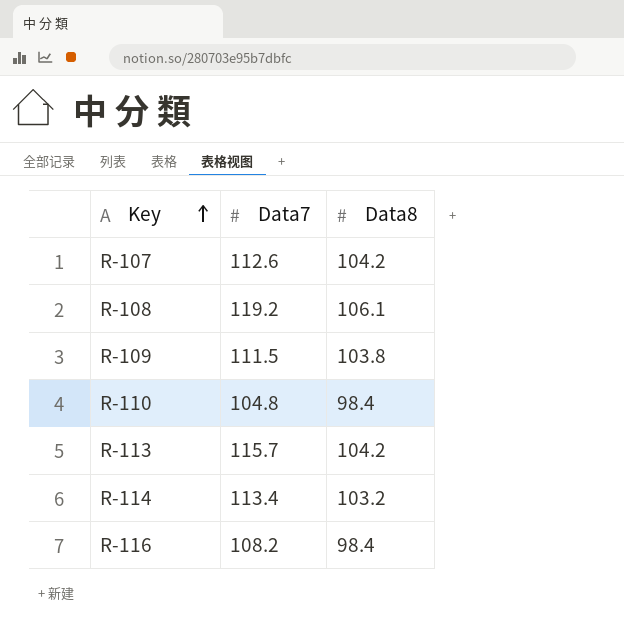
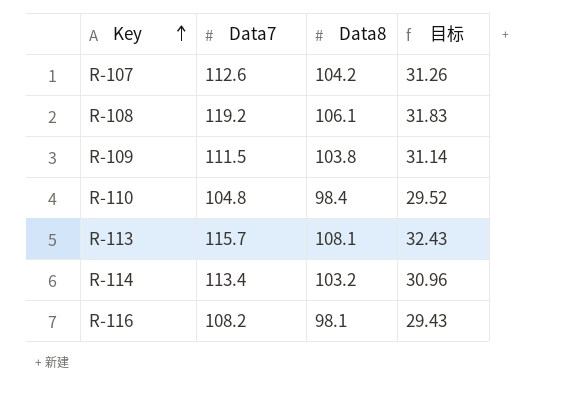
column 目标 | formula: none -> [Data8] * 0.3
R-113 | Data8: 104.2 -> 108.1
R-116 | Data8: 98.4 -> 98.1

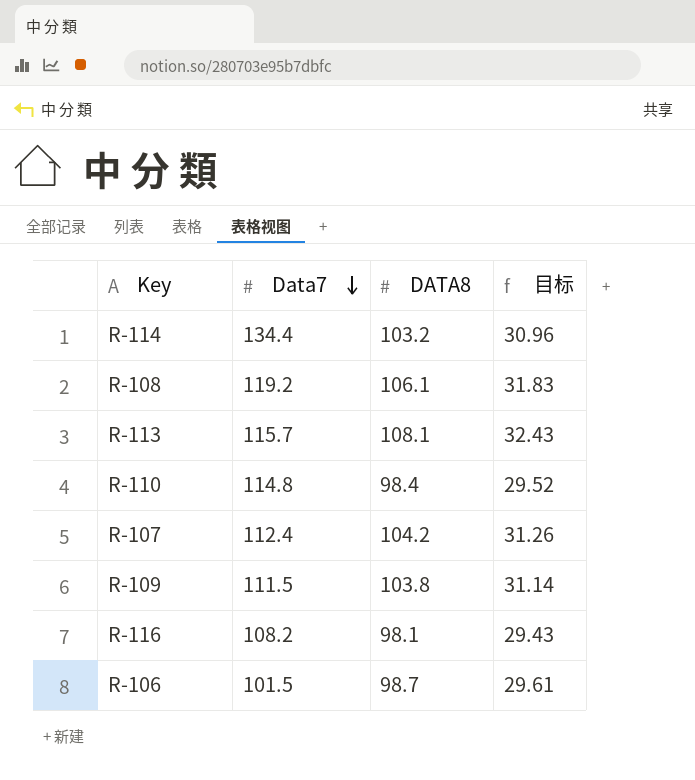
row order: Key ascending -> Data7 descending
column name: Data8 -> DATA8
R-114 | Data7: 113.4 -> 134.4
R-110 | Data7: 104.8 -> 114.8
R-107 | Data7: 112.6 -> 112.4
row R-106: none -> 101.5 | 98.7 | 29.61

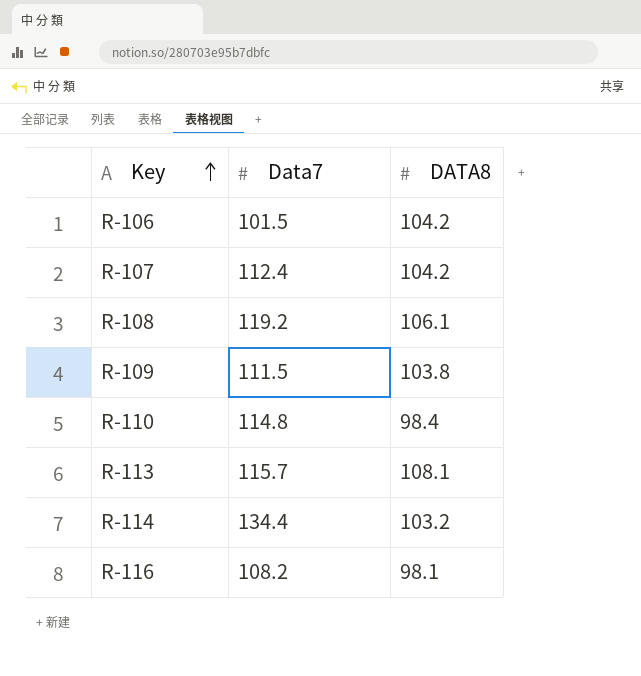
row order: Data7 descending -> Key ascending
column 目标 | formula: [DATA8] * 0.3 -> none
R-106 | DATA8: 98.7 -> 104.2

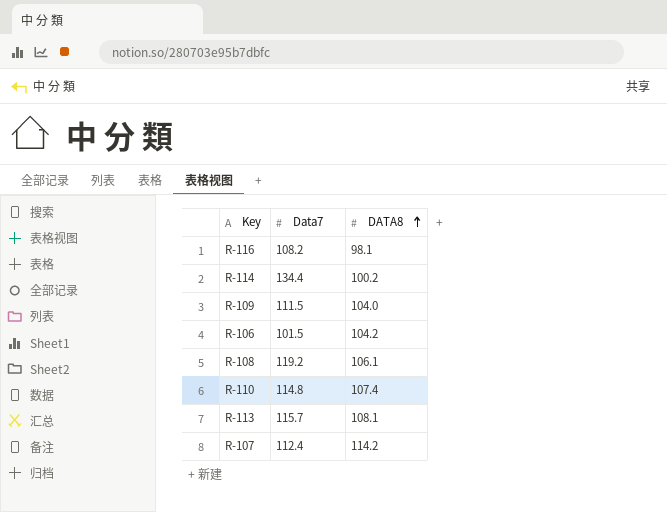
row order: Key ascending -> DATA8 ascending
R-114 | DATA8: 103.2 -> 100.2
R-109 | DATA8: 103.8 -> 104.0
R-110 | DATA8: 98.4 -> 107.4
R-107 | DATA8: 104.2 -> 114.2

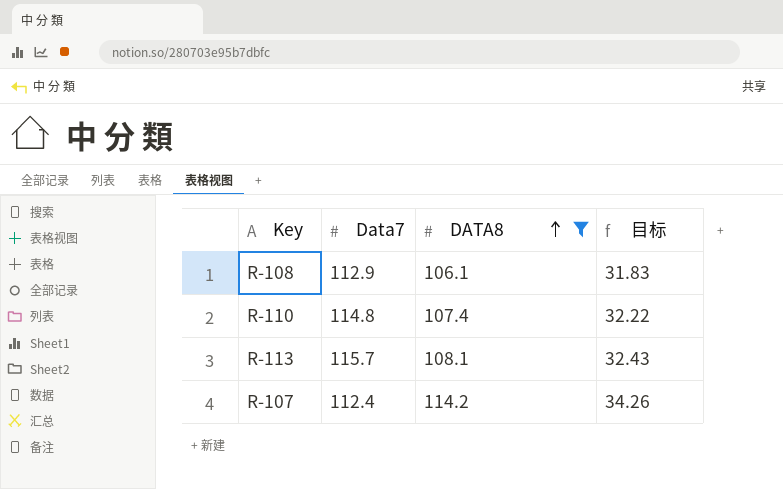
filter: none -> DATA8 >= 106.1
column 目标 | formula: none -> [DATA8] * 0.3
R-108 | Data7: 119.2 -> 112.9

